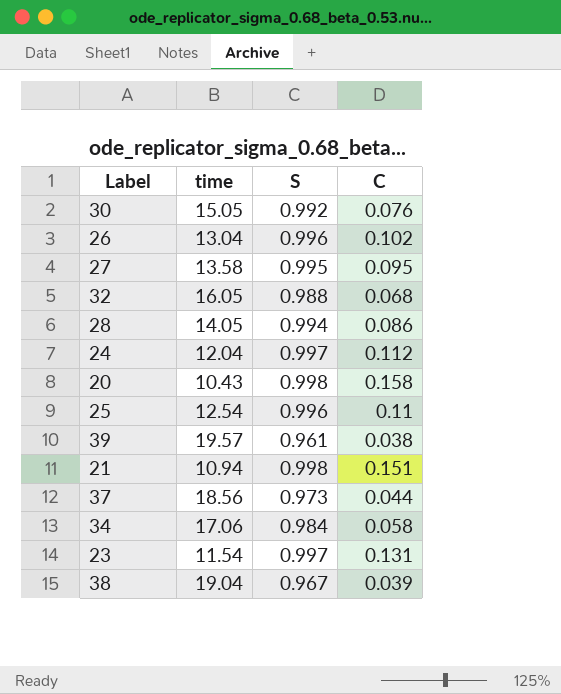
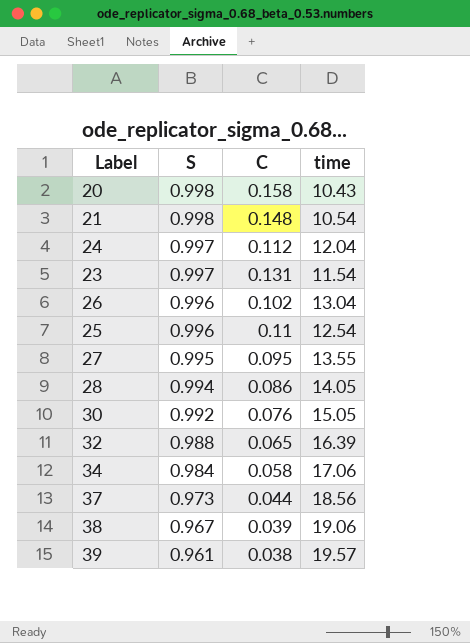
row order: none -> S descending
column time | position: 2 -> 4
21 | C: 0.151 -> 0.148
21 | time: 10.94 -> 10.54
27 | time: 13.58 -> 13.55
32 | C: 0.068 -> 0.065
32 | time: 16.05 -> 16.39
38 | time: 19.04 -> 19.06

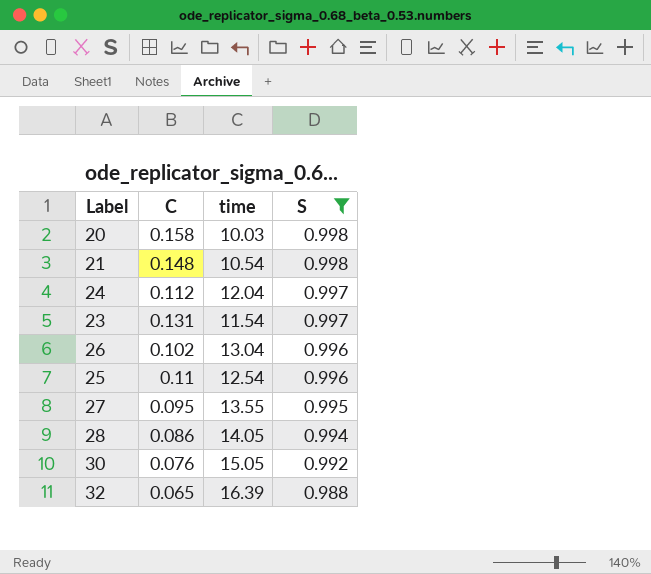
filter: none -> S >= 0.988
column S | position: 2 -> 4
20 | time: 10.43 -> 10.03

